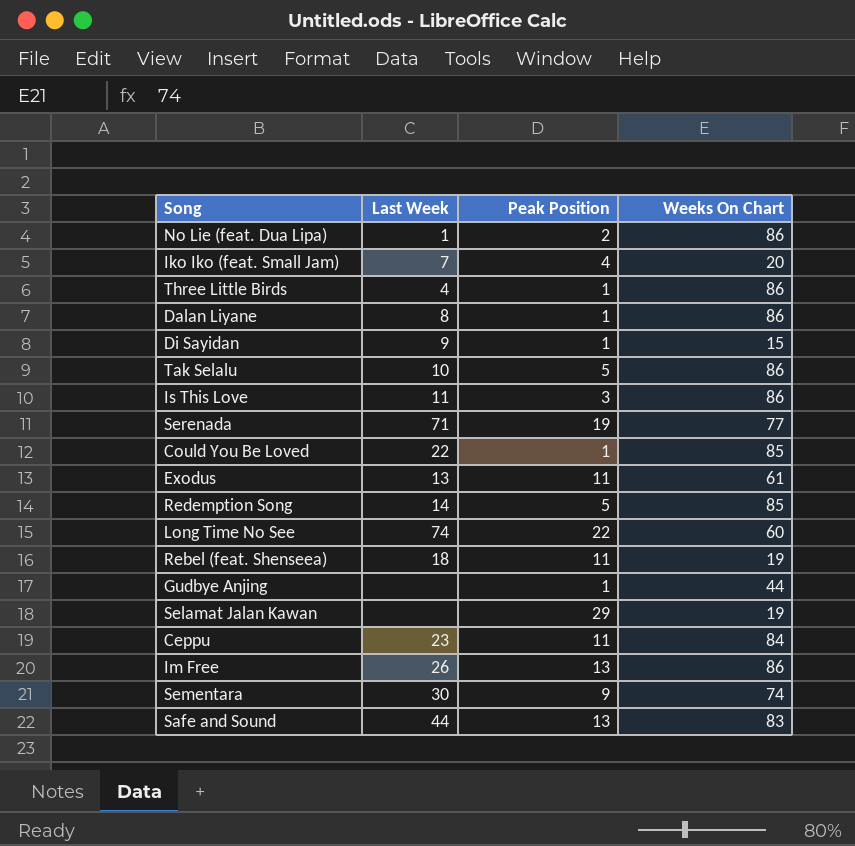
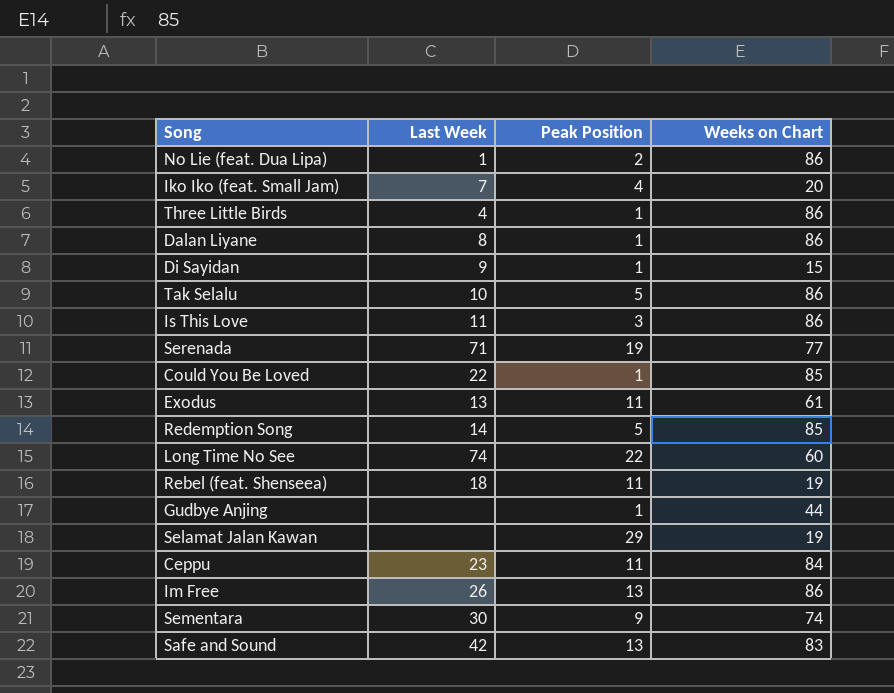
column name: Weeks On Chart -> Weeks on Chart
Safe and Sound | Last Week: 44 -> 42

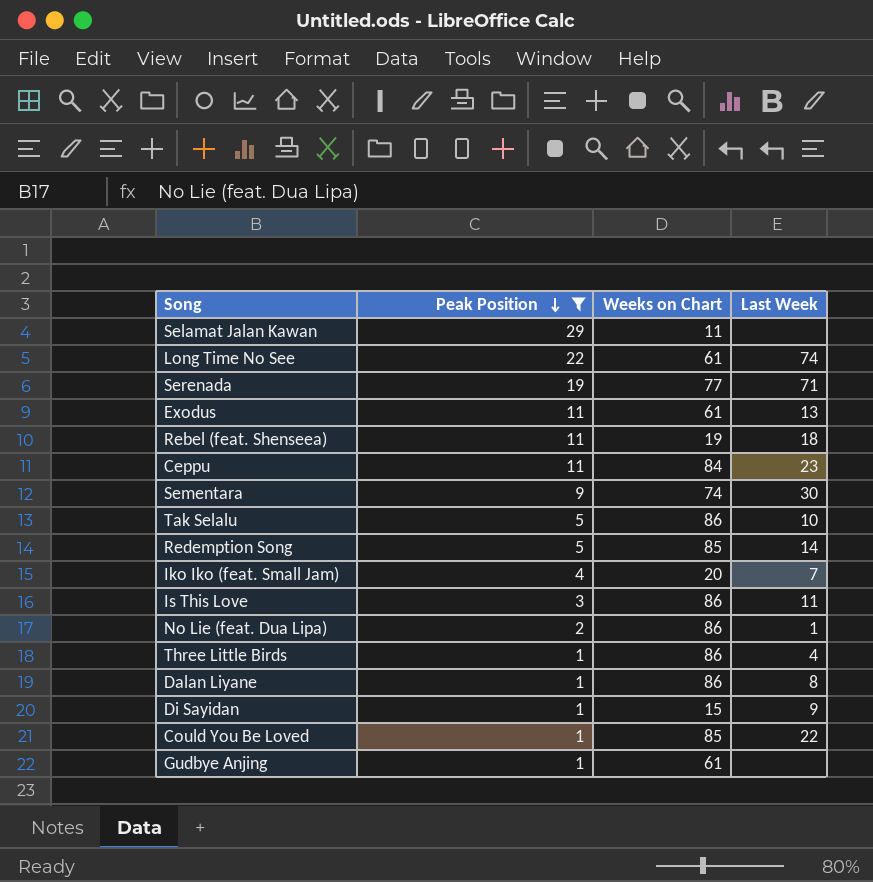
filter: none -> Peak Position != 13
row order: none -> Peak Position descending
column Last Week | position: 2 -> 4
Selamat Jalan Kawan | Weeks on Chart: 19 -> 11
Long Time No See | Weeks on Chart: 60 -> 61
Gudbye Anjing | Weeks on Chart: 44 -> 61

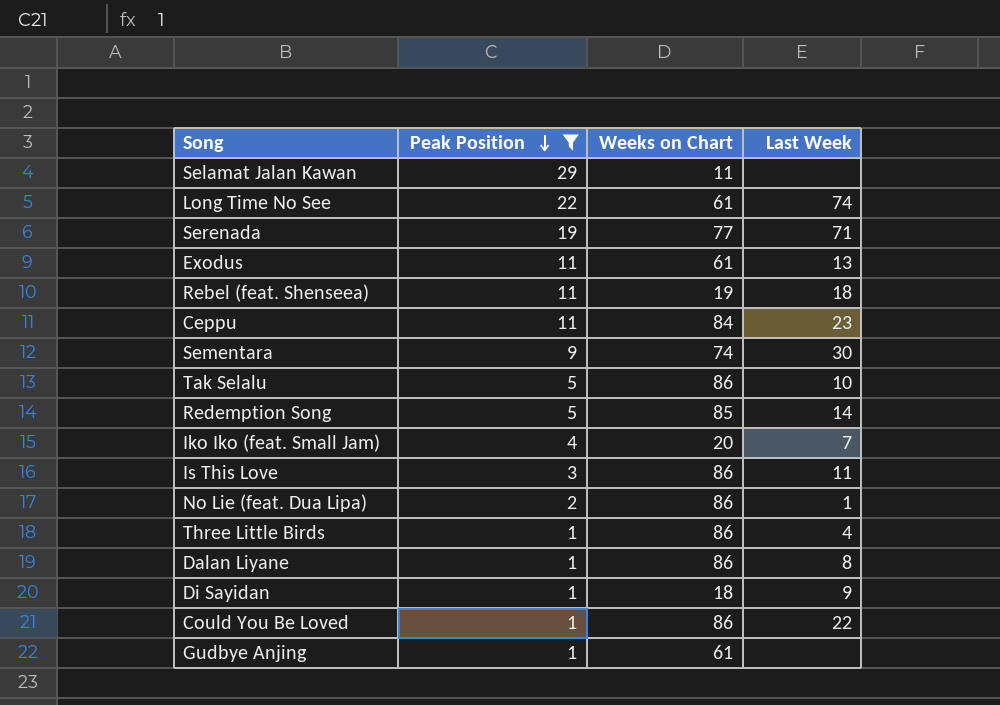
Di Sayidan | Weeks on Chart: 15 -> 18
Could You Be Loved | Weeks on Chart: 85 -> 86

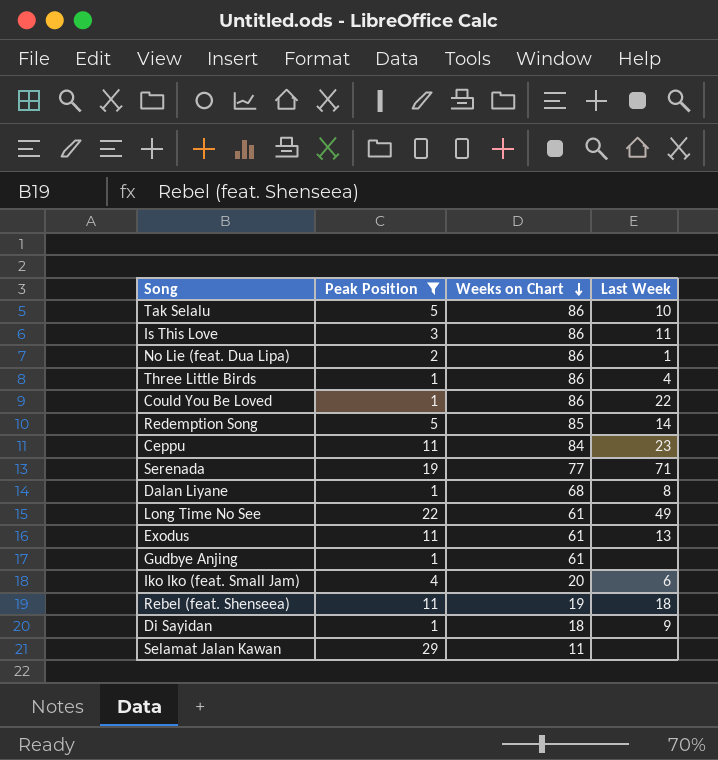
row order: Peak Position descending -> Weeks on Chart descending
row Sementara: 9 | 74 | 30 -> none
Dalan Liyane | Weeks on Chart: 86 -> 68
Long Time No See | Last Week: 74 -> 49
Iko Iko (feat. Small Jam) | Last Week: 7 -> 6

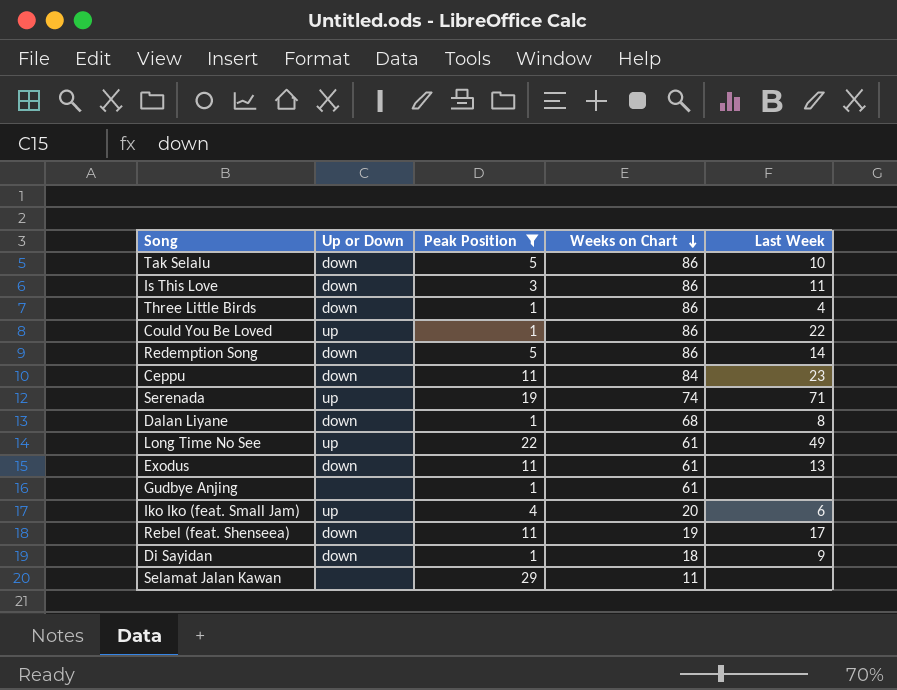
column Up or Down | position: none -> 2
row No Lie (feat. Dua Lipa): 2 | 86 | 1 -> none
Redemption Song | Weeks on Chart: 85 -> 86
Serenada | Weeks on Chart: 77 -> 74
Rebel (feat. Shenseea) | Last Week: 18 -> 17

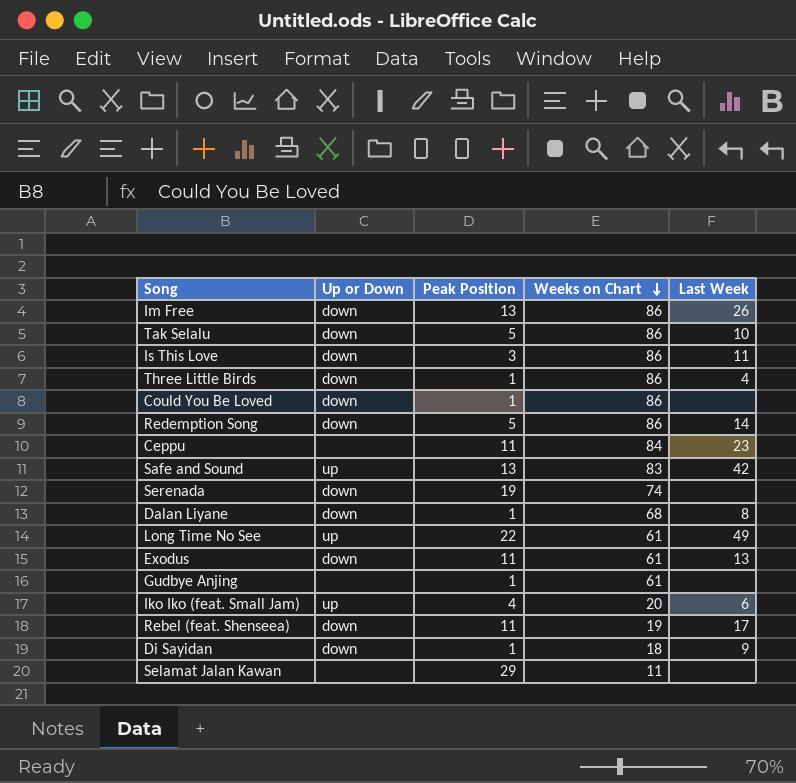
filter: Peak Position != 13 -> none
Could You Be Loved | Up or Down: up -> down
Could You Be Loved | Last Week: 22 -> none
Ceppu | Up or Down: down -> none
Serenada | Up or Down: up -> down
Serenada | Last Week: 71 -> none

